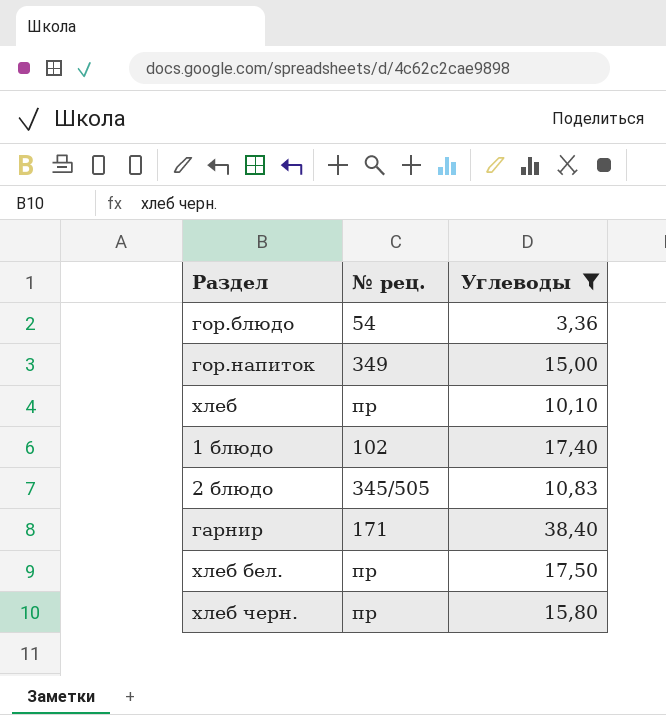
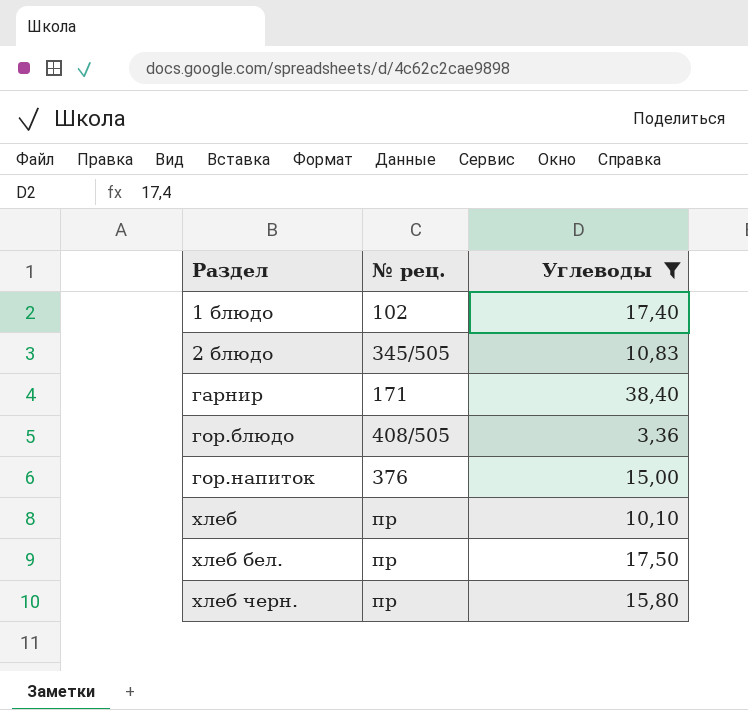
row order: none -> Раздел ascending
гор.блюдо | № рец.: 54 -> 408/505
гор.напиток | № рец.: 349 -> 376

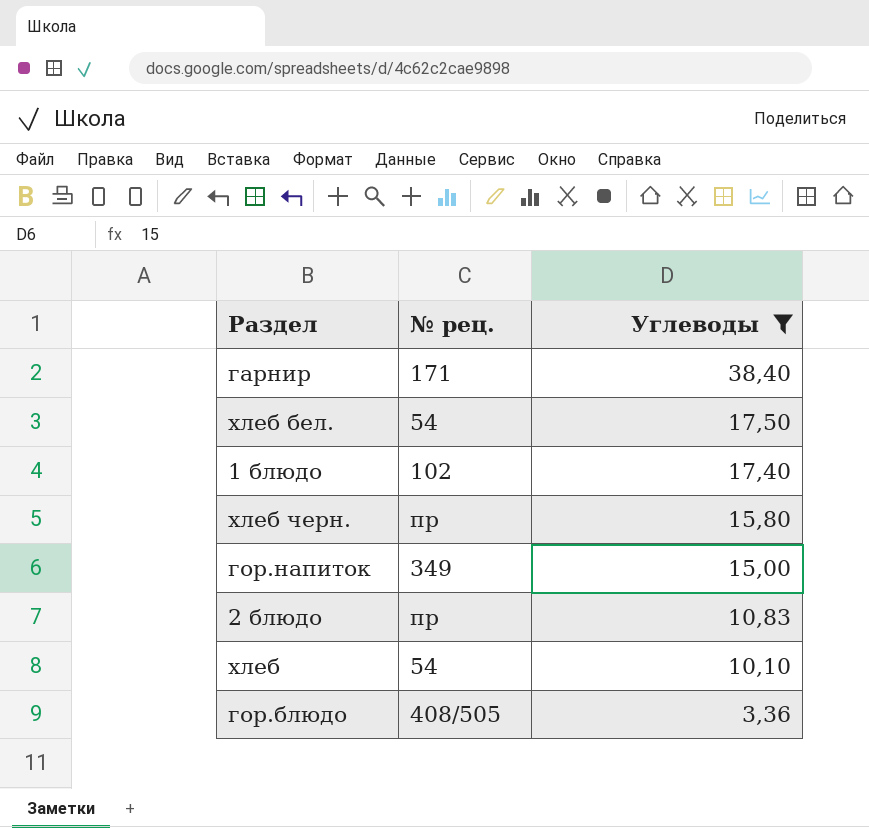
row order: Раздел ascending -> Углеводы descending
хлеб бел. | № рец.: пр -> 54
гор.напиток | № рец.: 376 -> 349
2 блюдо | № рец.: 345/505 -> пр
хлеб | № рец.: пр -> 54

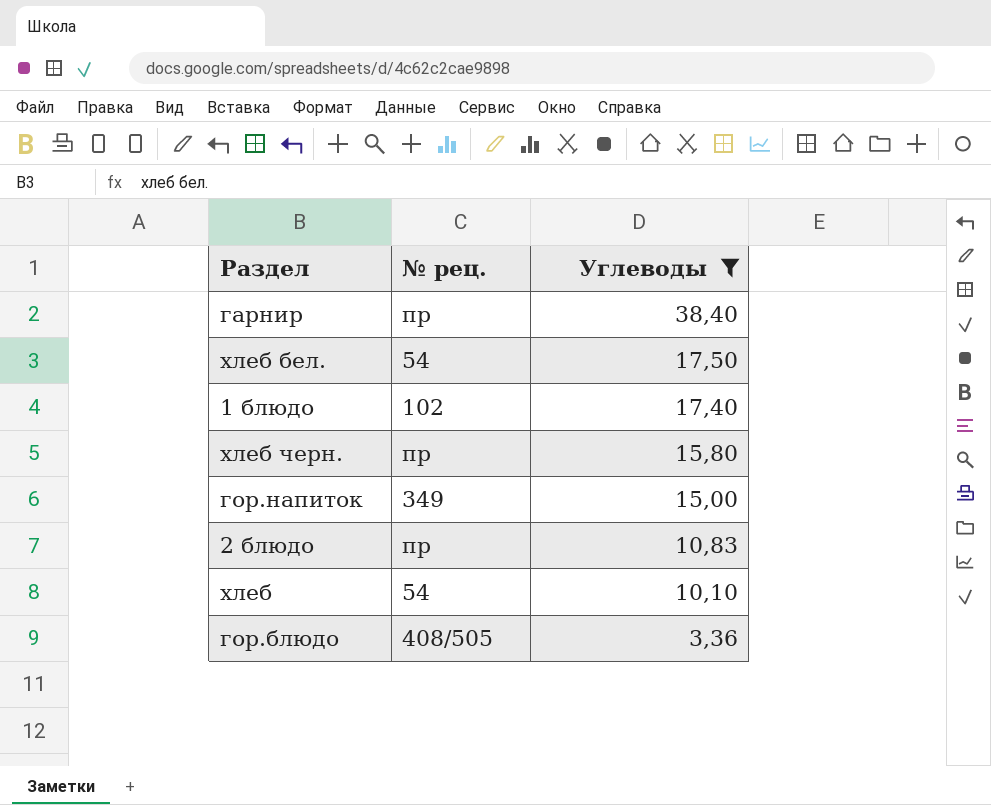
гарнир | № рец.: 171 -> пр

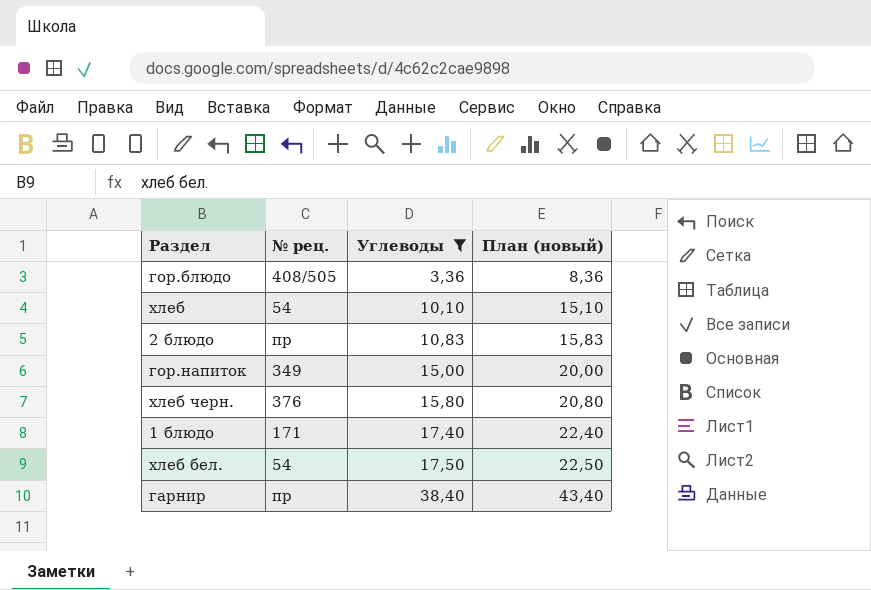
row order: Углеводы descending -> Углеводы ascending
column План (новый) | formula: none -> [Углеводы] + 5
хлеб черн. | № рец.: пр -> 376
1 блюдо | № рец.: 102 -> 171

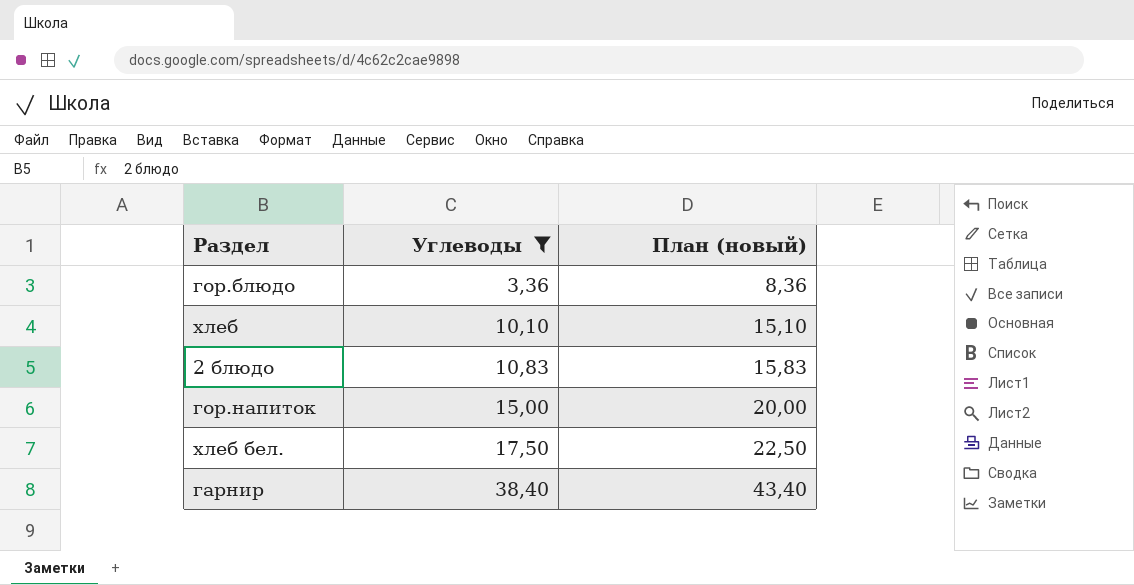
column № рец. | position: 2 -> none
row хлеб черн.: 376 | 15,80 | 20,80 -> none
row 1 блюдо: 171 | 17,40 | 22,40 -> none

